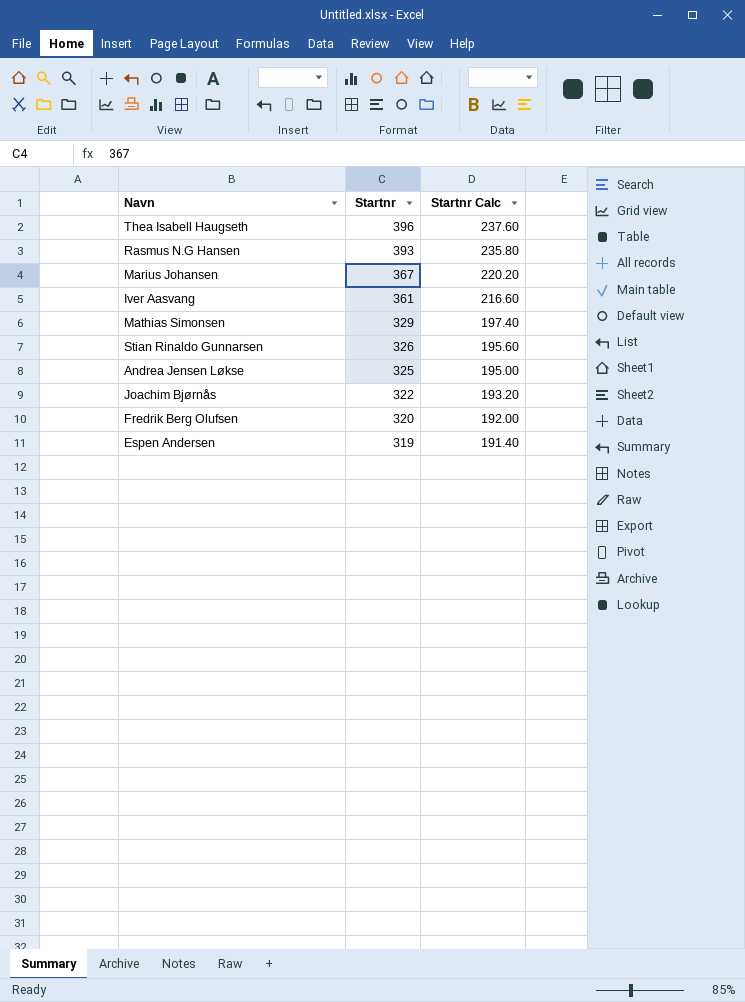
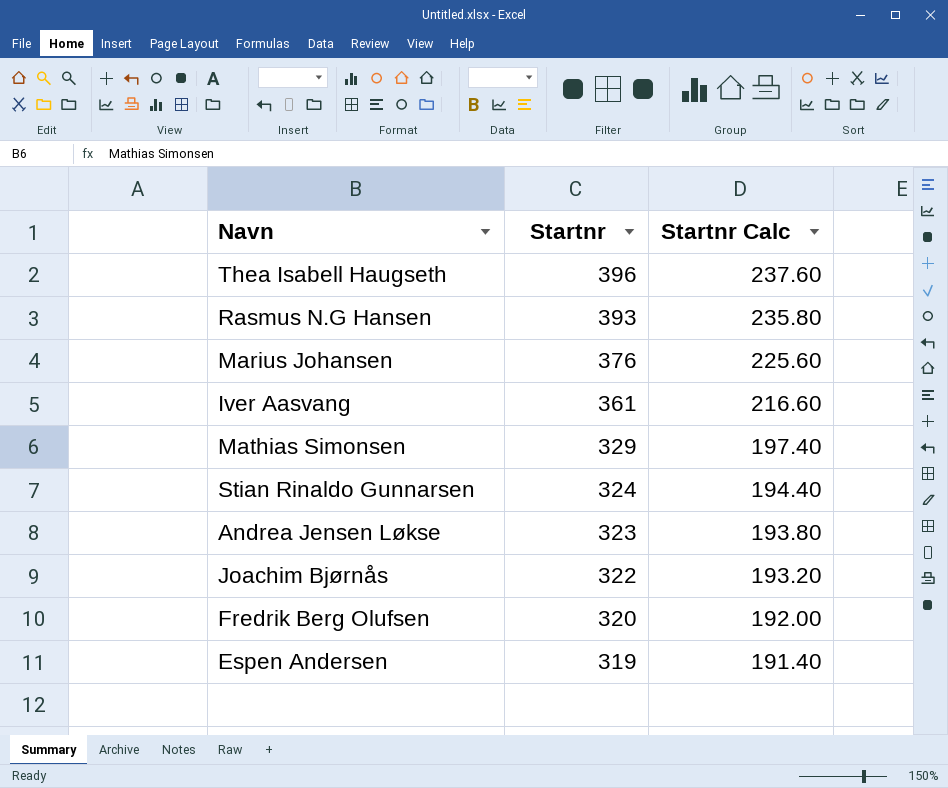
Marius Johansen | Startnr: 367 -> 376
Marius Johansen | Startnr Calc: 220.20 -> 225.60
Stian Rinaldo Gunnarsen | Startnr: 326 -> 324
Stian Rinaldo Gunnarsen | Startnr Calc: 195.60 -> 194.40
Andrea Jensen Løkse | Startnr: 325 -> 323
Andrea Jensen Løkse | Startnr Calc: 195.00 -> 193.80

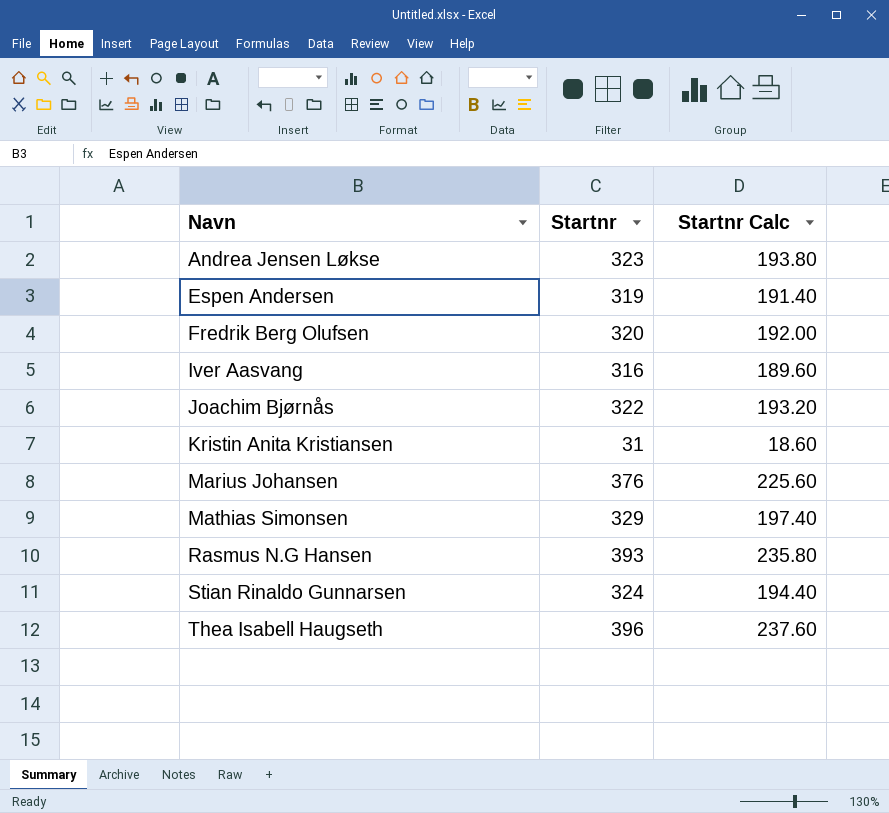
row order: Startnr descending -> Navn ascending
Iver Aasvang | Startnr: 361 -> 316
Iver Aasvang | Startnr Calc: 216.60 -> 189.60
row Kristin Anita Kristiansen: none -> 31 | 18.60

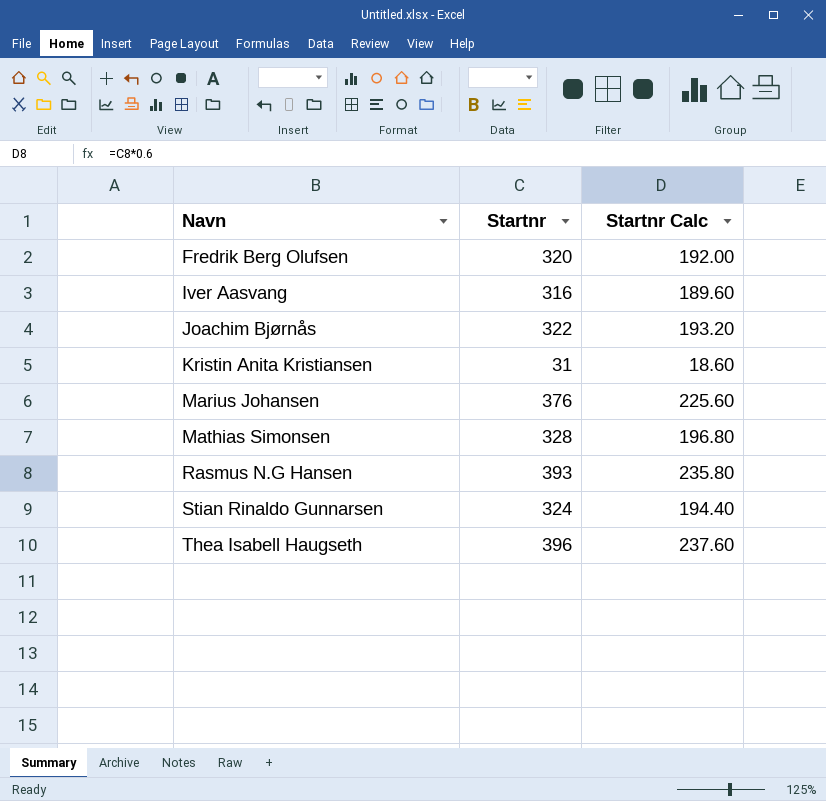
row Andrea Jensen Løkse: 323 | 193.80 -> none
row Espen Andersen: 319 | 191.40 -> none
Mathias Simonsen | Startnr: 329 -> 328
Mathias Simonsen | Startnr Calc: 197.40 -> 196.80

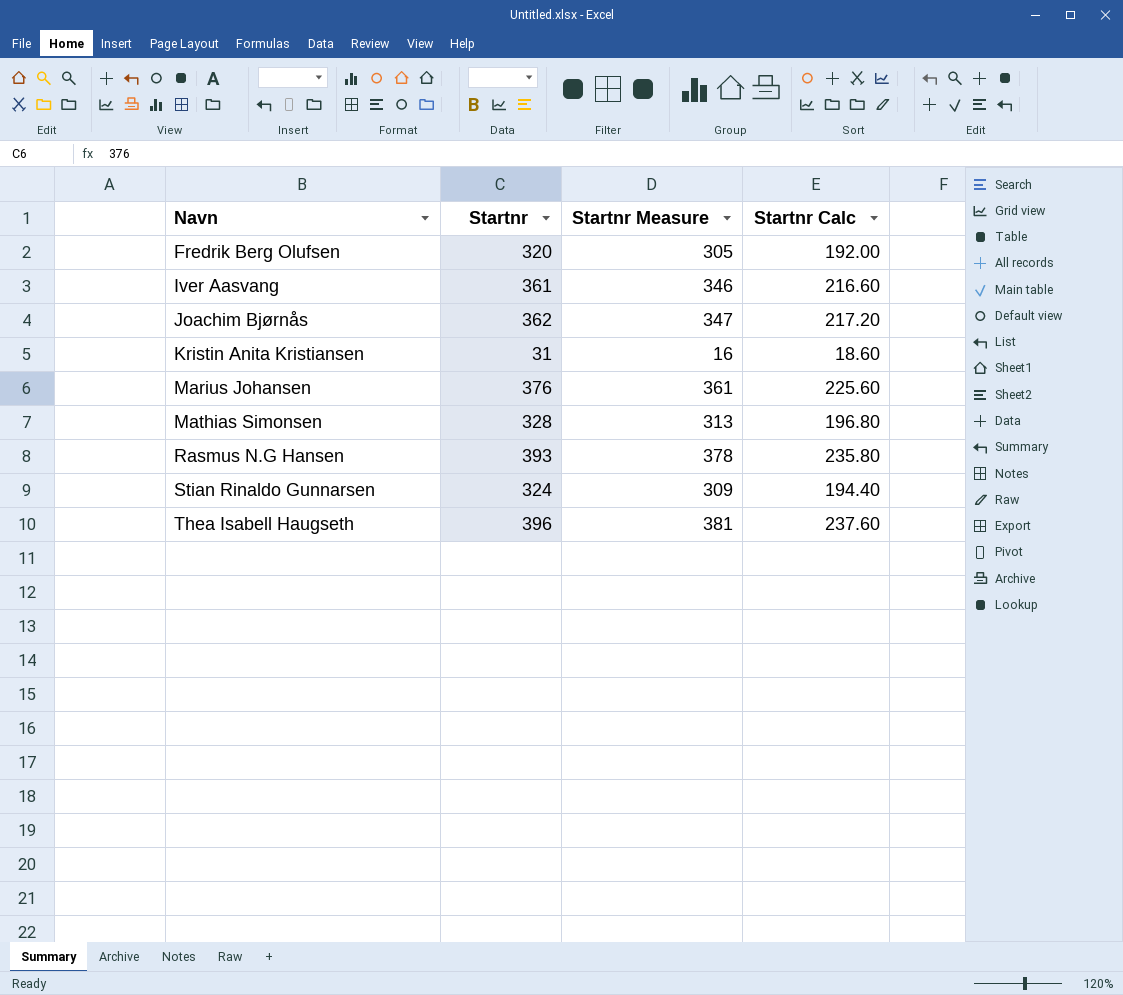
column Startnr Measure | formula: none -> [Startnr] - 15
Iver Aasvang | Startnr: 316 -> 361
Iver Aasvang | Startnr Calc: 189.60 -> 216.60
Joachim Bjørnås | Startnr: 322 -> 362
Joachim Bjørnås | Startnr Calc: 193.20 -> 217.20

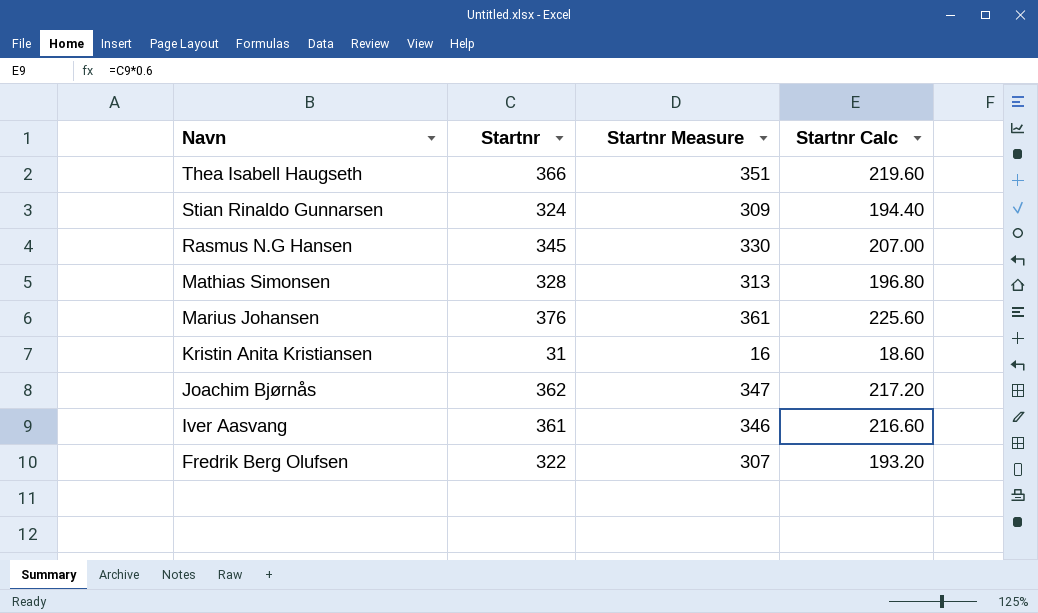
row order: Navn ascending -> Navn descending
Thea Isabell Haugseth | Startnr: 396 -> 366
Thea Isabell Haugseth | Startnr Measure: 381 -> 351
Thea Isabell Haugseth | Startnr Calc: 237.60 -> 219.60
Rasmus N.G Hansen | Startnr: 393 -> 345
Rasmus N.G Hansen | Startnr Measure: 378 -> 330
Rasmus N.G Hansen | Startnr Calc: 235.80 -> 207.00
Fredrik Berg Olufsen | Startnr: 320 -> 322
Fredrik Berg Olufsen | Startnr Measure: 305 -> 307
Fredrik Berg Olufsen | Startnr Calc: 192.00 -> 193.20

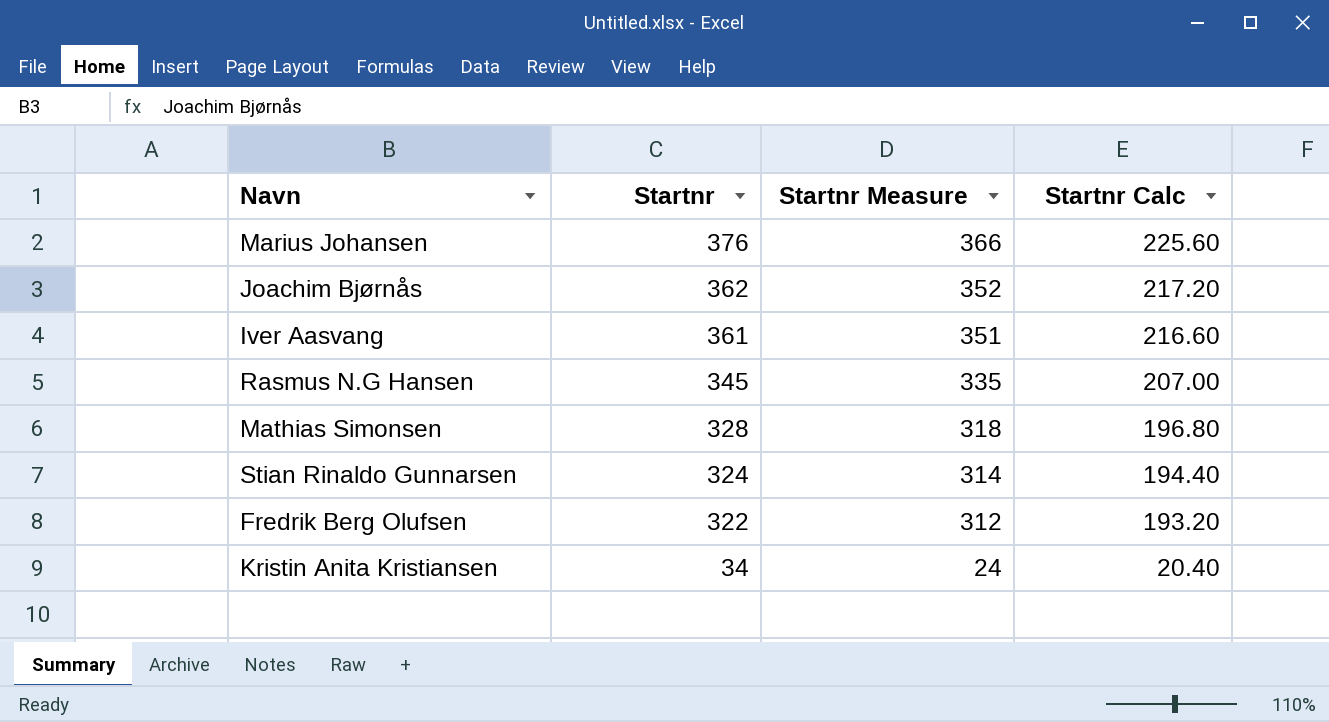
row order: Navn descending -> Startnr descending
column Startnr Measure | formula: [Startnr] - 15 -> [Startnr] - 10
row Thea Isabell Haugseth: 366 | 351 | 219.60 -> none
Kristin Anita Kristiansen | Startnr: 31 -> 34
Kristin Anita Kristiansen | Startnr Calc: 18.60 -> 20.40

